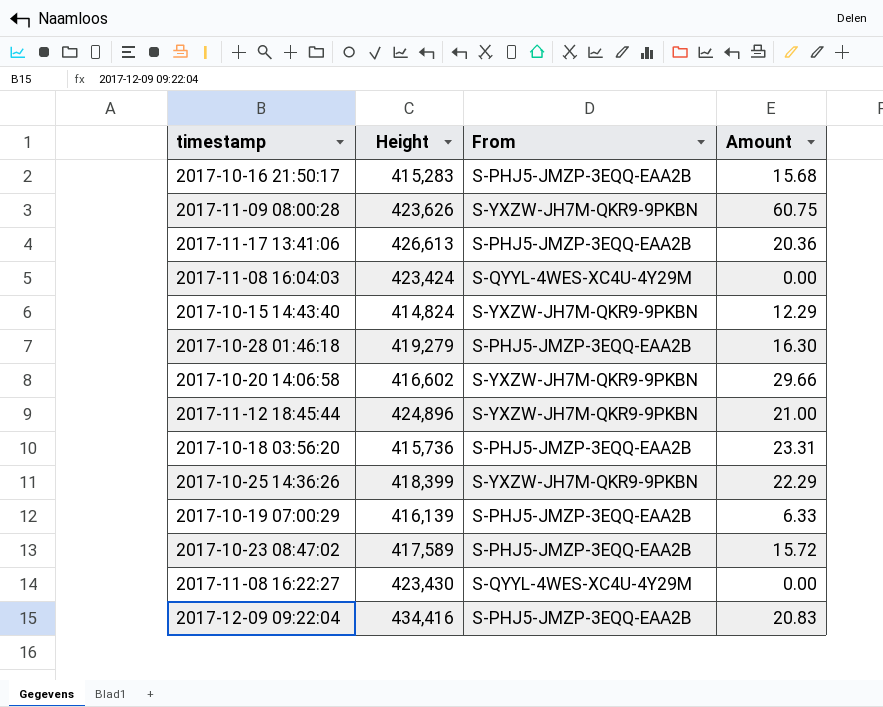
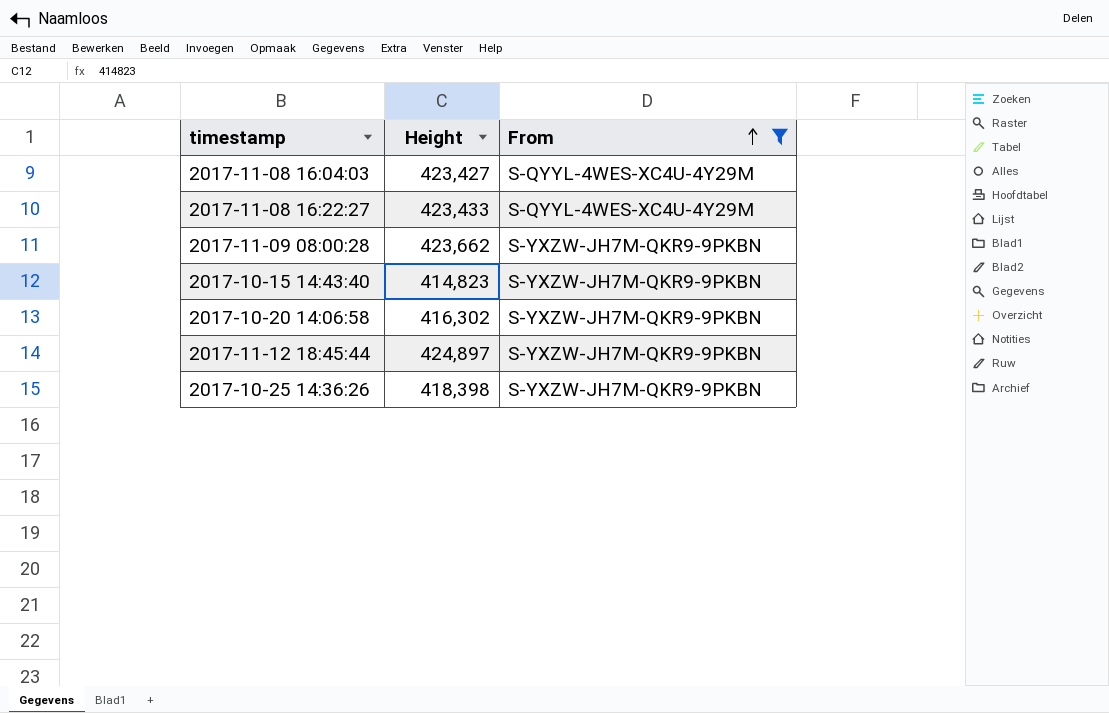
filter: none -> From != S-PHJ5-JMZP-3EQQ-EAA2B
row order: none -> From ascending
column Amount | position: 4 -> none
2017-11-08 16:04:03 | Height: 423,424 -> 423,427
2017-11-08 16:22:27 | Height: 423,430 -> 423,433
2017-11-09 08:00:28 | Height: 423,626 -> 423,662
2017-10-15 14:43:40 | Height: 414,824 -> 414,823
2017-10-20 14:06:58 | Height: 416,602 -> 416,302
2017-11-12 18:45:44 | Height: 424,896 -> 424,897
2017-10-25 14:36:26 | Height: 418,399 -> 418,398

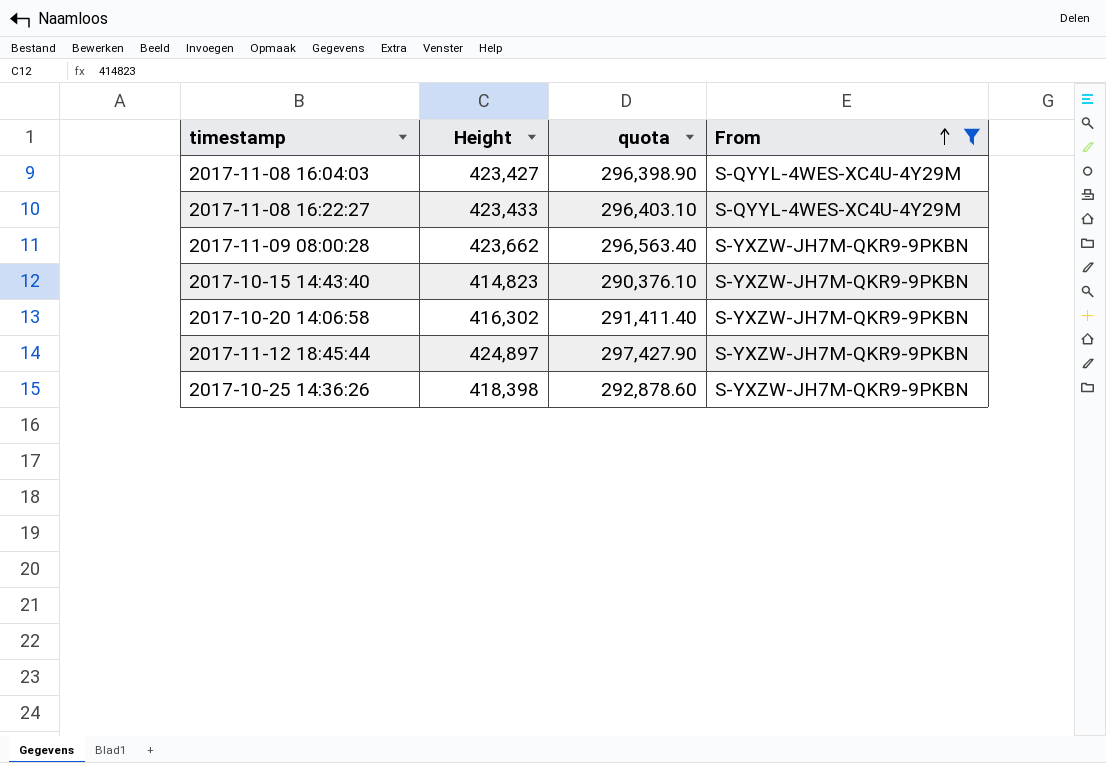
column quota | formula: none -> [Height] * 0.7

